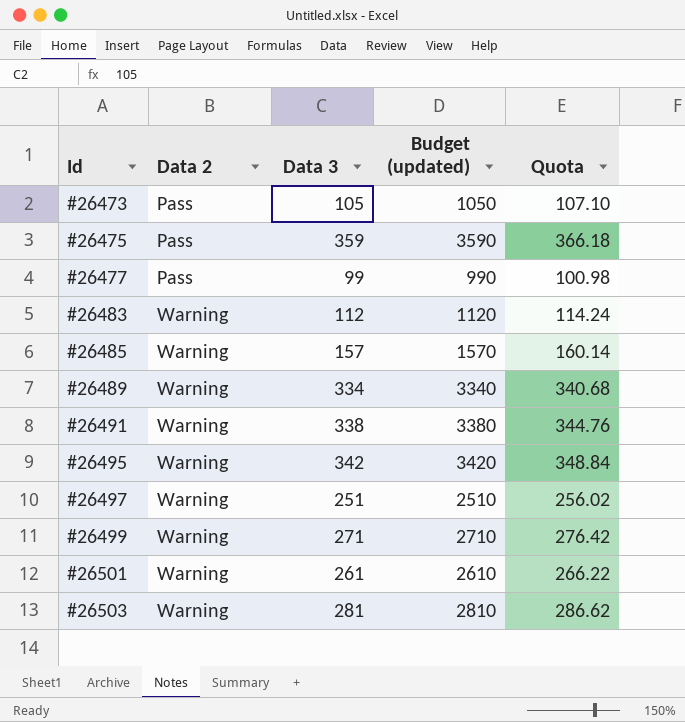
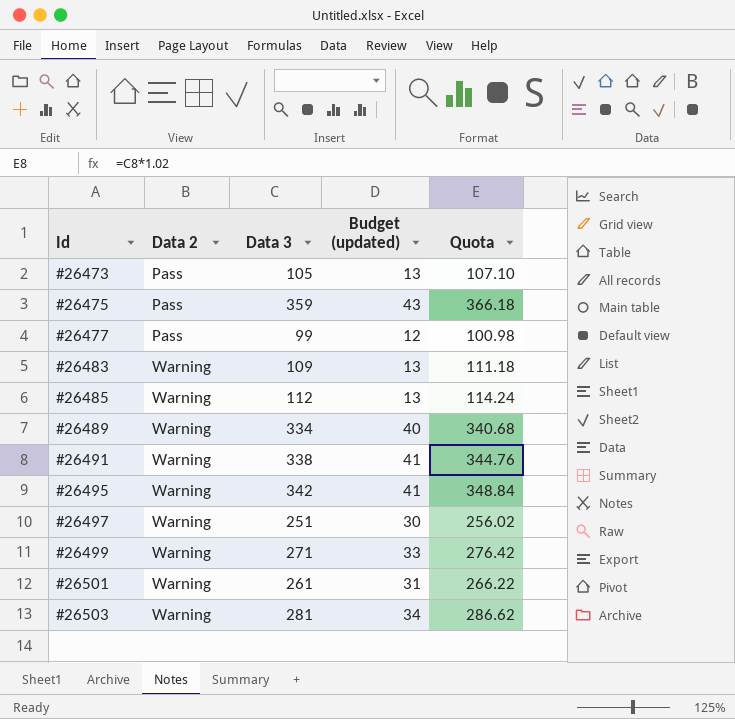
column Budget (updated) | formula: [Data 3] * 10 -> [Data 3] * 0.12
#26483 | Data 3: 112 -> 109
#26483 | Quota: 114.24 -> 111.18
#26485 | Data 3: 157 -> 112
#26485 | Quota: 160.14 -> 114.24

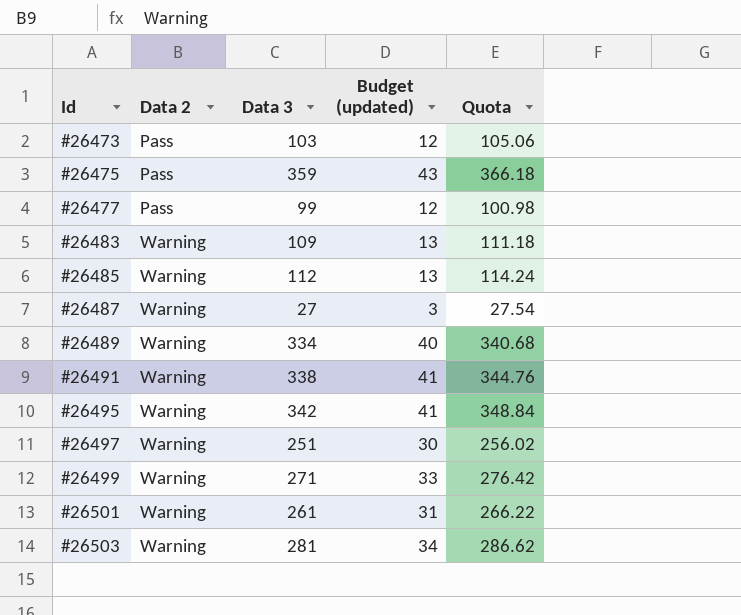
#26473 | Data 3: 105 -> 103
#26473 | Budget (updated): 13 -> 12
#26473 | Quota: 107.10 -> 105.06
row #26487: none -> Warning | 27 | 3 | 27.54

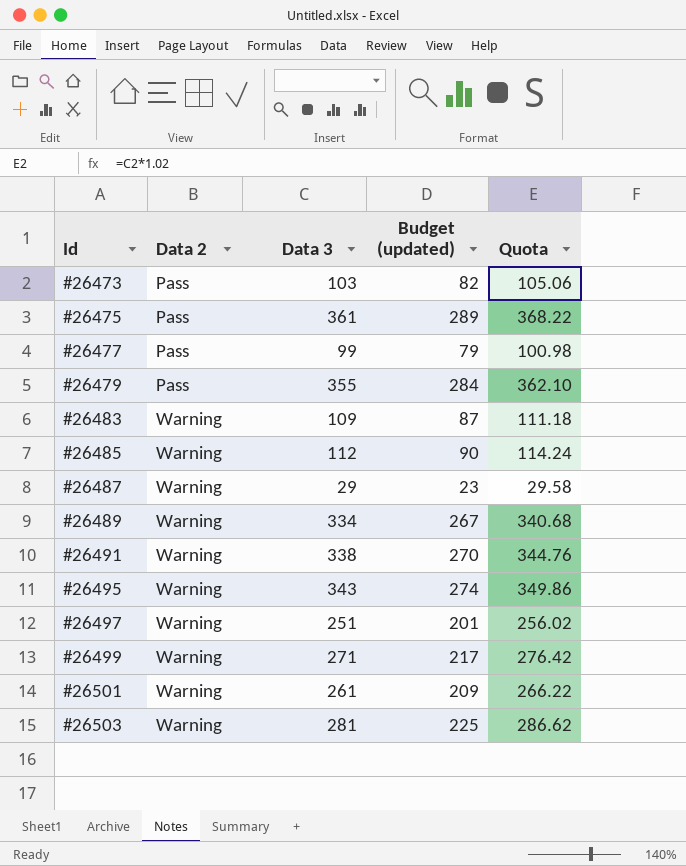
column Budget (updated) | formula: [Data 3] * 0.12 -> [Data 3] * 0.8
#26475 | Data 3: 359 -> 361
#26475 | Quota: 366.18 -> 368.22
row #26479: none -> Pass | 355 | 284 | 362.10
#26487 | Data 3: 27 -> 29
#26487 | Quota: 27.54 -> 29.58
#26495 | Data 3: 342 -> 343
#26495 | Quota: 348.84 -> 349.86

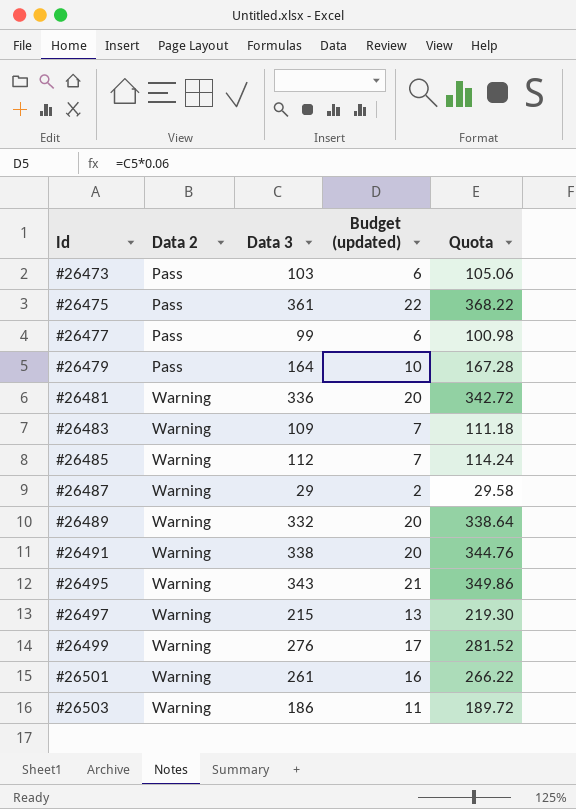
column Budget (updated) | formula: [Data 3] * 0.8 -> [Data 3] * 0.06
#26479 | Data 3: 355 -> 164
#26479 | Quota: 362.10 -> 167.28
row #26481: none -> Warning | 336 | 20 | 342.72
#26489 | Data 3: 334 -> 332
#26489 | Quota: 340.68 -> 338.64
#26497 | Data 3: 251 -> 215
#26497 | Quota: 256.02 -> 219.30
#26499 | Data 3: 271 -> 276
#26499 | Quota: 276.42 -> 281.52
#26503 | Data 3: 281 -> 186
#26503 | Quota: 286.62 -> 189.72

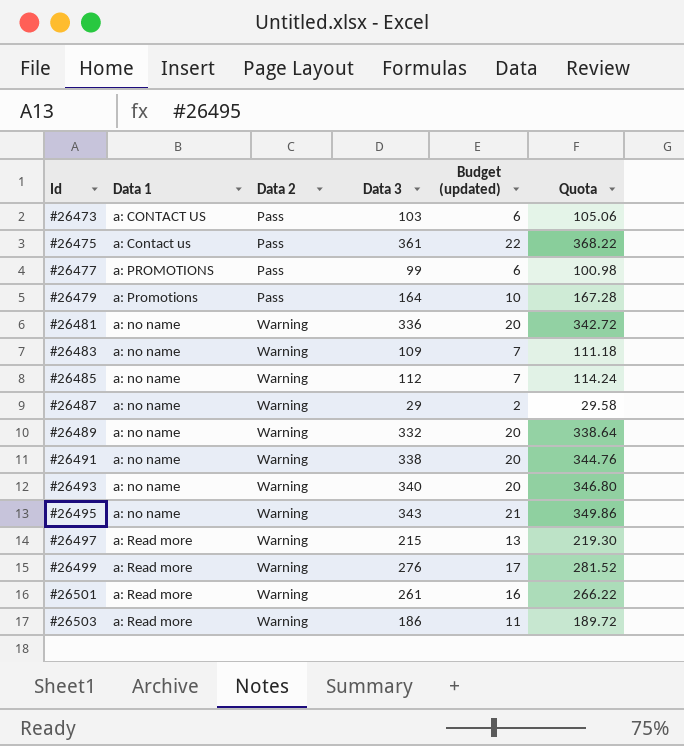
column Data 1 | position: none -> 2
row #26493: none -> a: no name | Warning | 340 | 20 | 346.80

